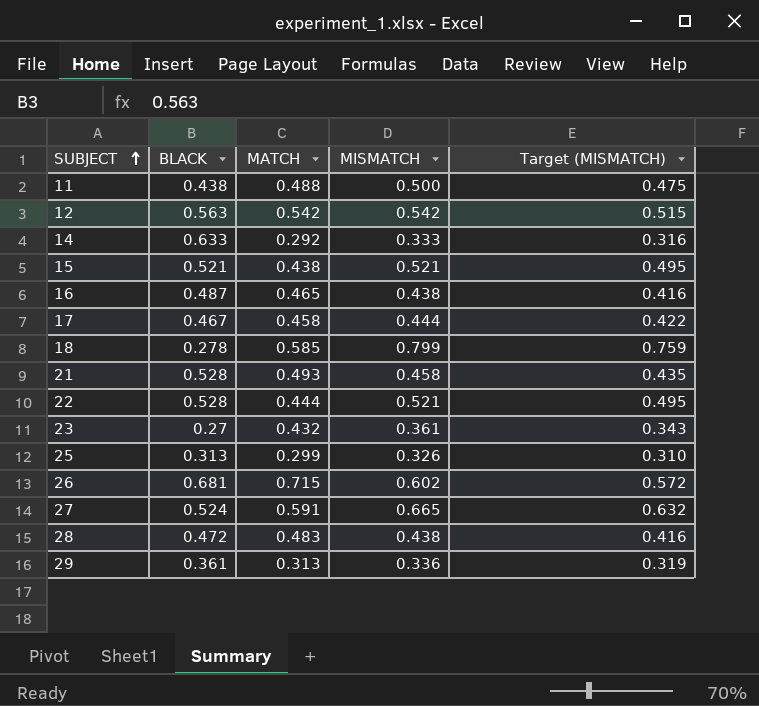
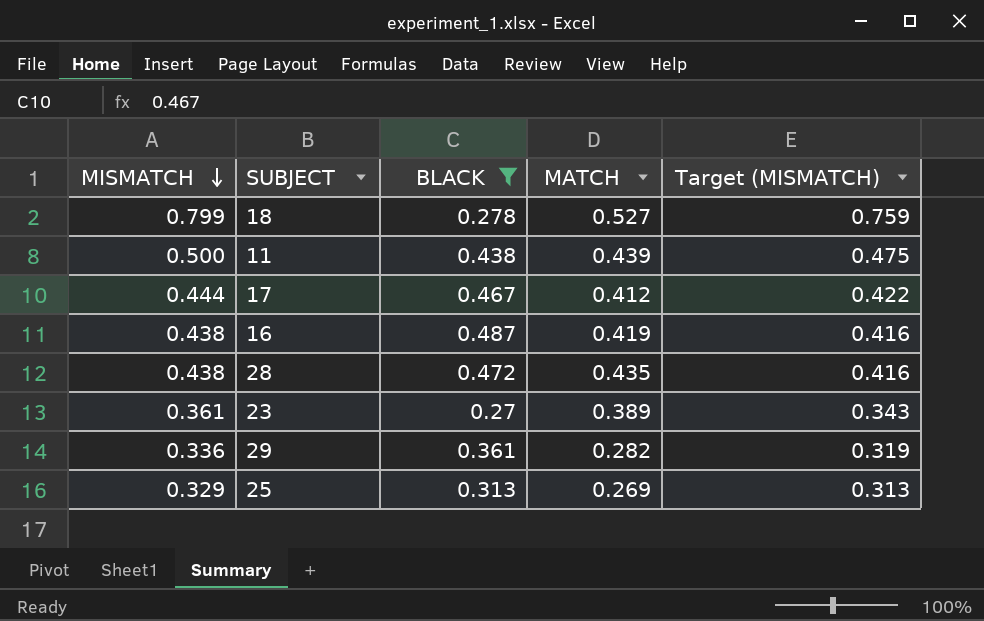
filter: none -> BLACK <= 0.487
row order: SUBJECT ascending -> MISMATCH descending
column MISMATCH | position: 4 -> 1
18 | MATCH: 0.585 -> 0.527
11 | MATCH: 0.488 -> 0.439
17 | MATCH: 0.458 -> 0.412
16 | MATCH: 0.465 -> 0.419
28 | MATCH: 0.483 -> 0.435
23 | MATCH: 0.432 -> 0.389
29 | MATCH: 0.313 -> 0.282
25 | MISMATCH: 0.326 -> 0.329
25 | MATCH: 0.299 -> 0.269
25 | Target (MISMATCH): 0.310 -> 0.313

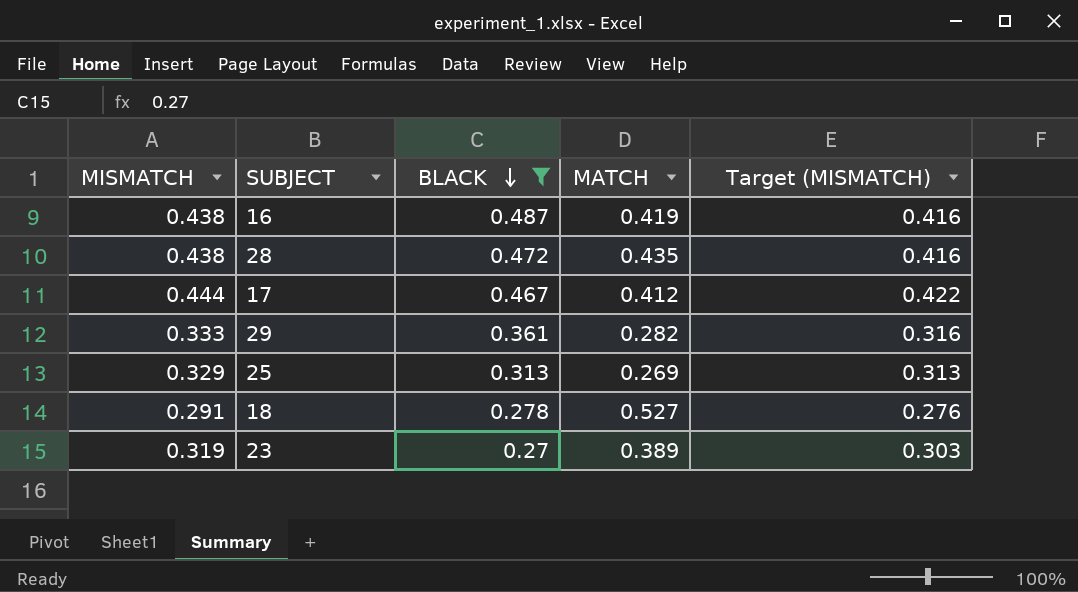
row order: MISMATCH descending -> BLACK descending
row 11: 0.500 | 0.438 | 0.439 | 0.475 -> none
29 | MISMATCH: 0.336 -> 0.333
29 | Target (MISMATCH): 0.319 -> 0.316
18 | MISMATCH: 0.799 -> 0.291
18 | Target (MISMATCH): 0.759 -> 0.276
23 | MISMATCH: 0.361 -> 0.319
23 | Target (MISMATCH): 0.343 -> 0.303

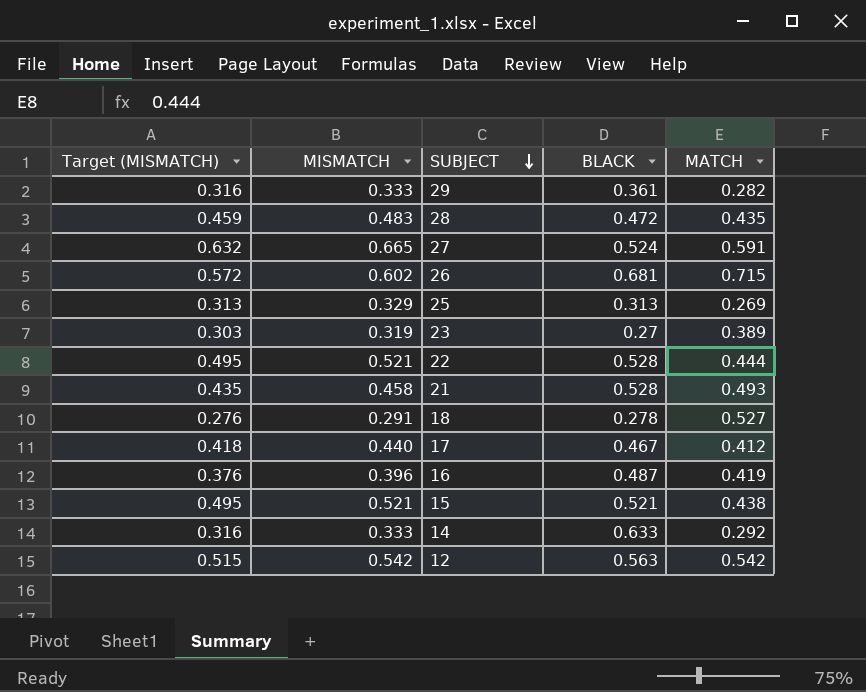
filter: BLACK <= 0.487 -> none
row order: BLACK descending -> SUBJECT descending
column Target (MISMATCH) | position: 5 -> 1
28 | Target (MISMATCH): 0.416 -> 0.459
28 | MISMATCH: 0.438 -> 0.483
17 | Target (MISMATCH): 0.422 -> 0.418
17 | MISMATCH: 0.444 -> 0.440
16 | Target (MISMATCH): 0.416 -> 0.376
16 | MISMATCH: 0.438 -> 0.396

